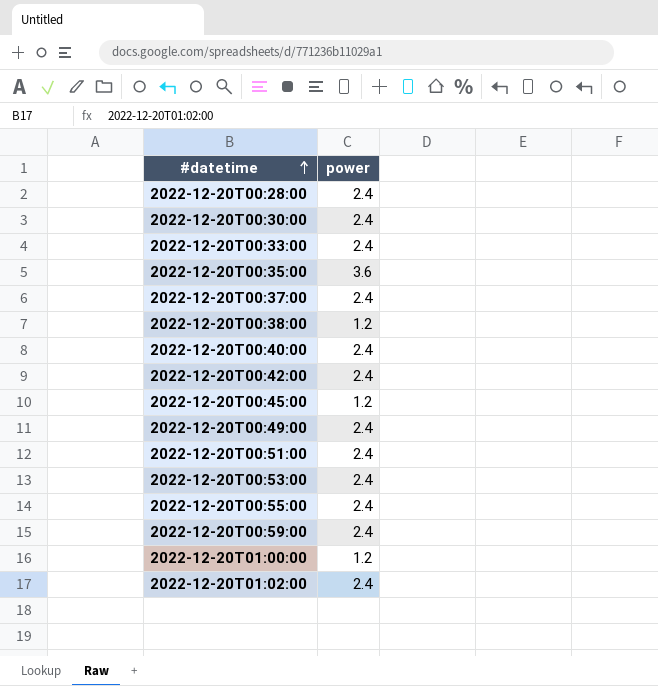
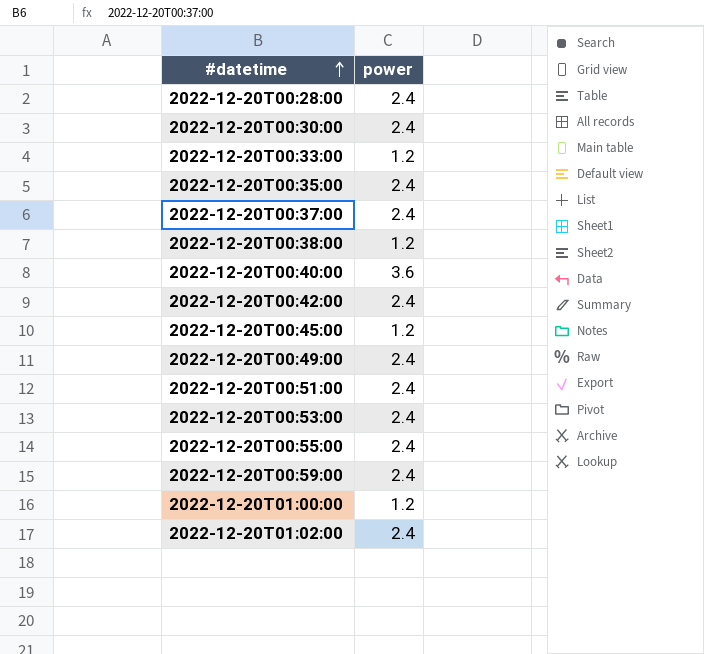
2022-12-20T00:33:00 | power: 2.4 -> 1.2
2022-12-20T00:35:00 | power: 3.6 -> 2.4
2022-12-20T00:40:00 | power: 2.4 -> 3.6

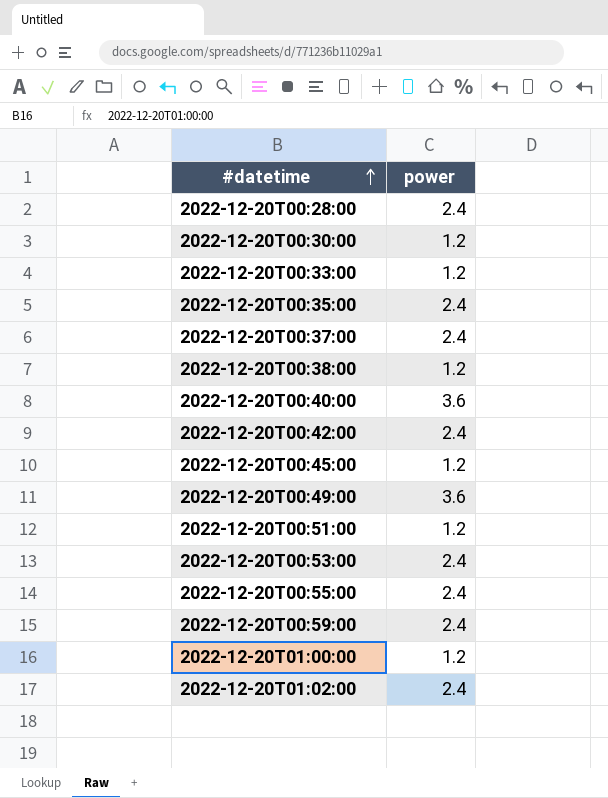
2022-12-20T00:30:00 | power: 2.4 -> 1.2
2022-12-20T00:49:00 | power: 2.4 -> 3.6
2022-12-20T00:51:00 | power: 2.4 -> 1.2

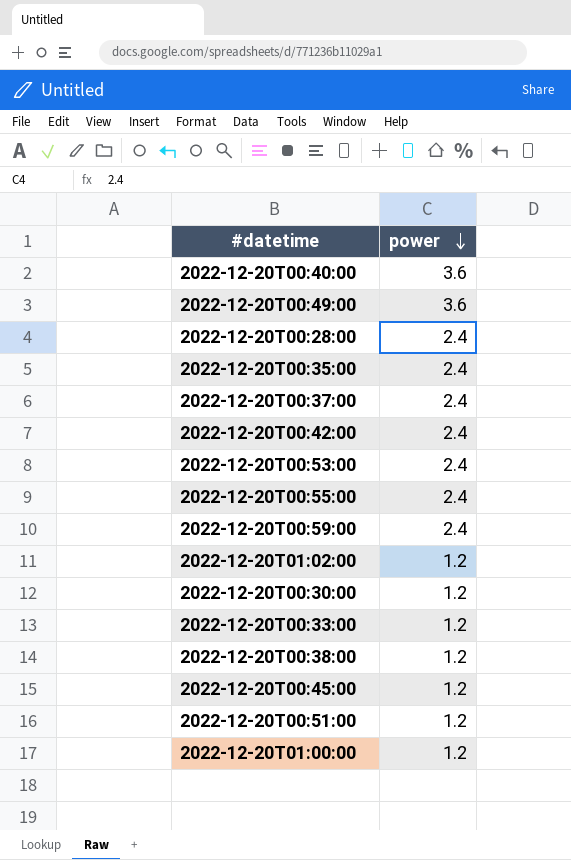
row order: #datetime ascending -> power descending
2022-12-20T01:02:00 | power: 2.4 -> 1.2

